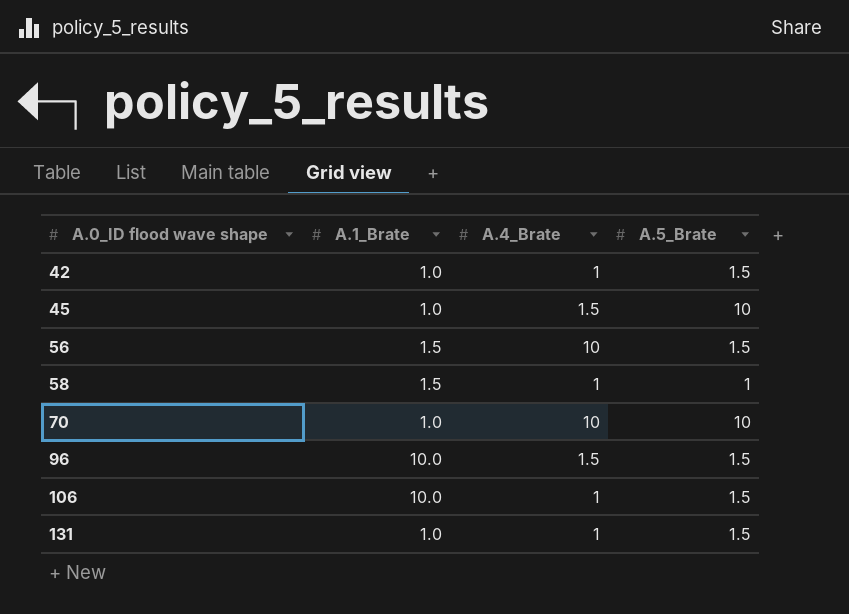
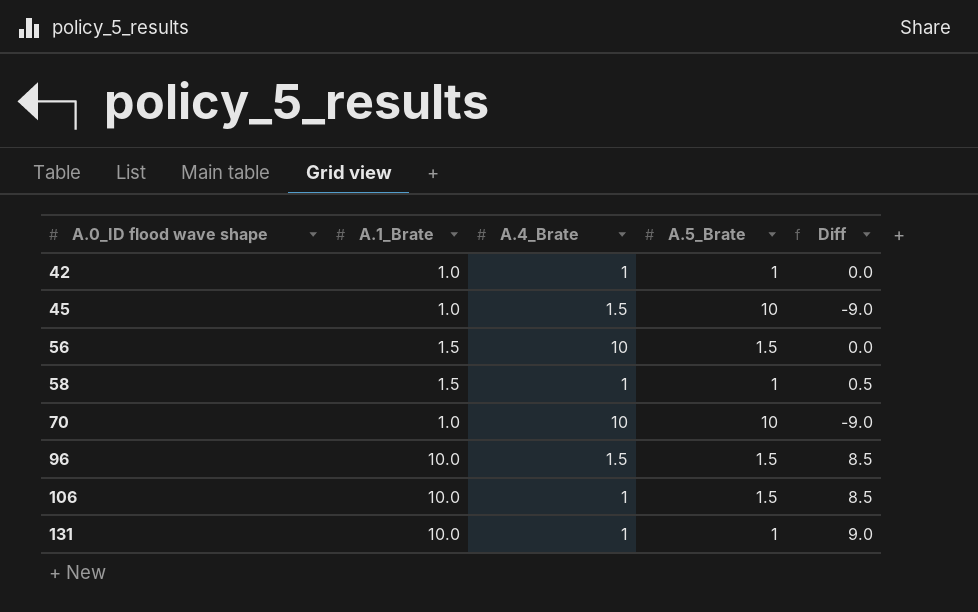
column Diff | formula: none -> [A.1_Brate] - [A.5_Brate]
42 | A.5_Brate: 1.5 -> 1
131 | A.1_Brate: 1.0 -> 10.0
131 | A.5_Brate: 1.5 -> 1

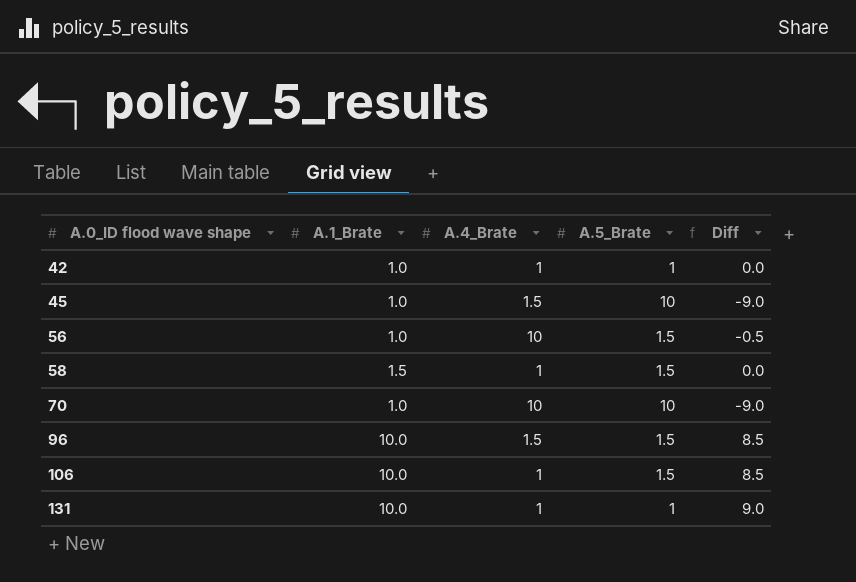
56 | A.1_Brate: 1.5 -> 1.0
56 | Diff: 0.0 -> -0.5
58 | A.5_Brate: 1 -> 1.5
58 | Diff: 0.5 -> 0.0

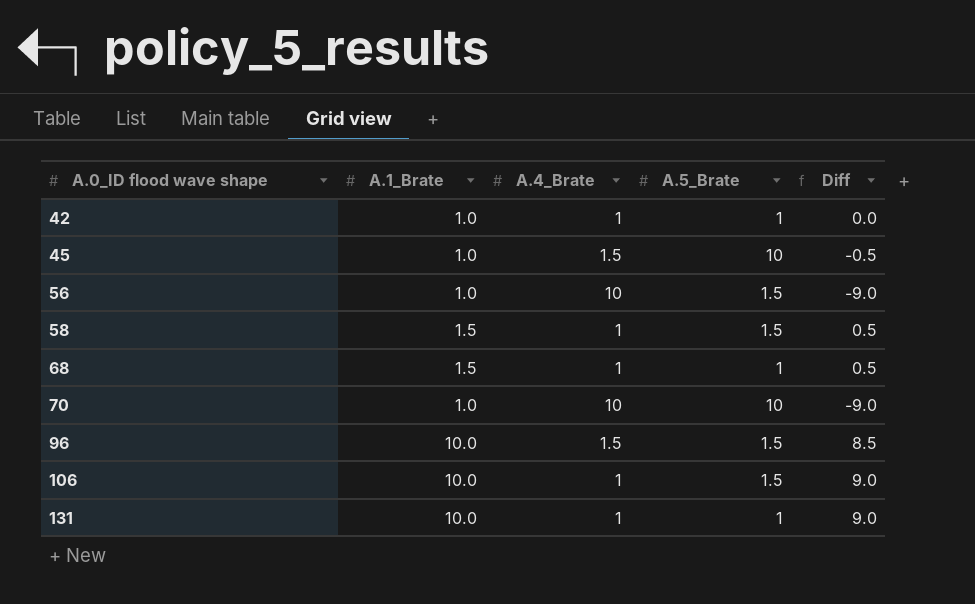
column Diff | formula: [A.1_Brate] - [A.5_Brate] -> [A.1_Brate] - [A.4_Brate]
row 68: none -> 1.5 | 1 | 1 | 0.5

